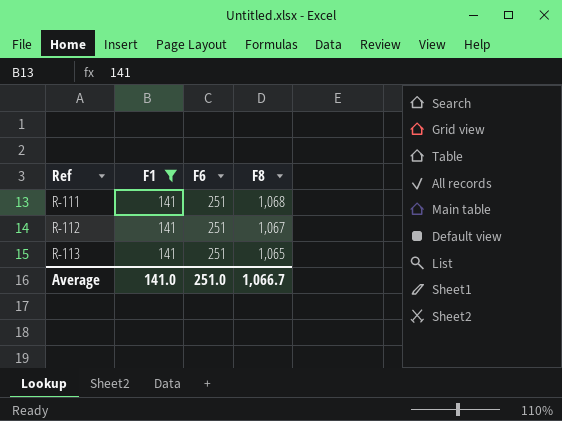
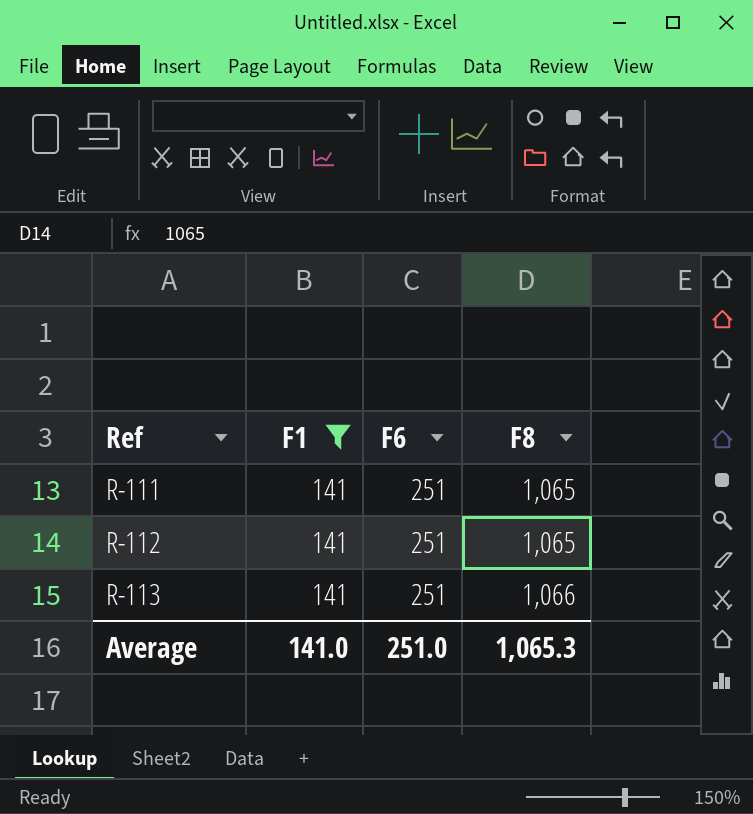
R-111 | F8: 1,068 -> 1,065
R-112 | F8: 1,067 -> 1,065
R-113 | F8: 1,065 -> 1,066
Average | F8: 1,066.7 -> 1,065.3

